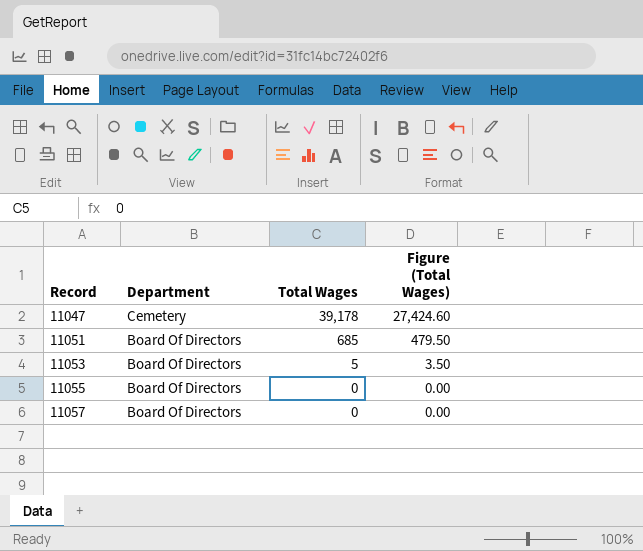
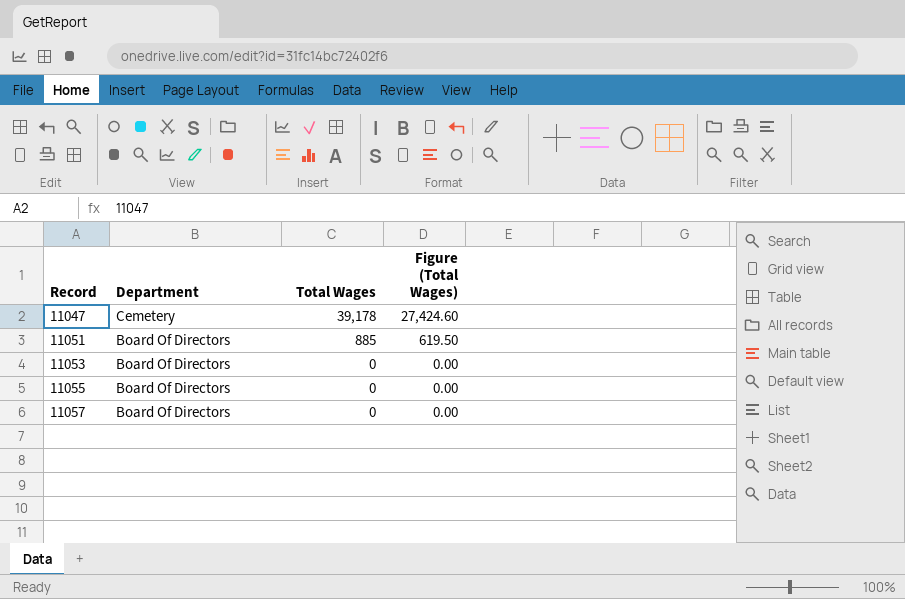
11051 | Total Wages: 685 -> 885
11051 | Figure (Total Wages): 479.50 -> 619.50
11053 | Total Wages: 5 -> 0
11053 | Figure (Total Wages): 3.50 -> 0.00

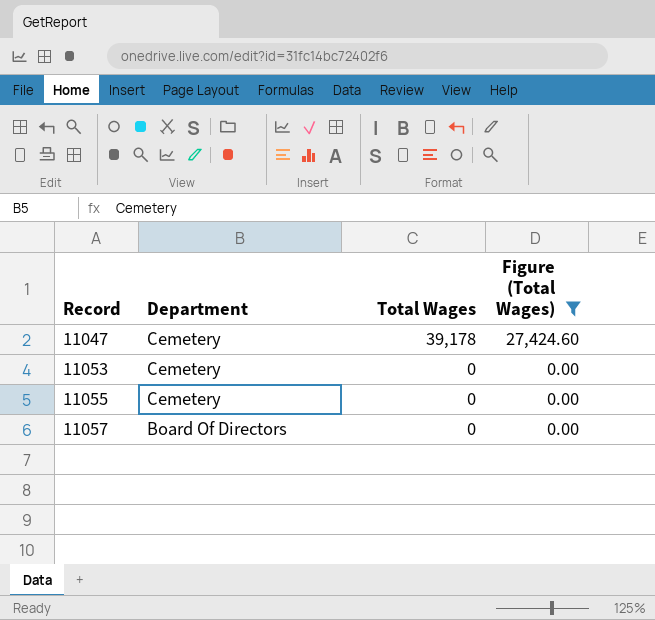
filter: none -> Figure (Total Wages) != 619.50
11053 | Department: Board Of Directors -> Cemetery
11055 | Department: Board Of Directors -> Cemetery

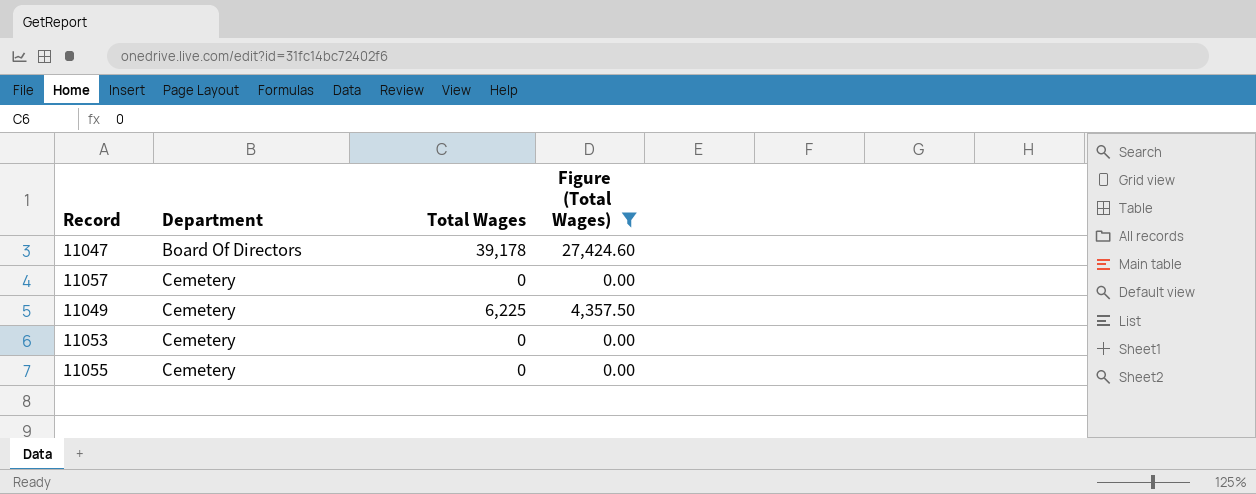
row order: Record ascending -> Department ascending
11047 | Department: Cemetery -> Board Of Directors
11057 | Department: Board Of Directors -> Cemetery
row 11049: none -> Cemetery | 6,225 | 4,357.50

